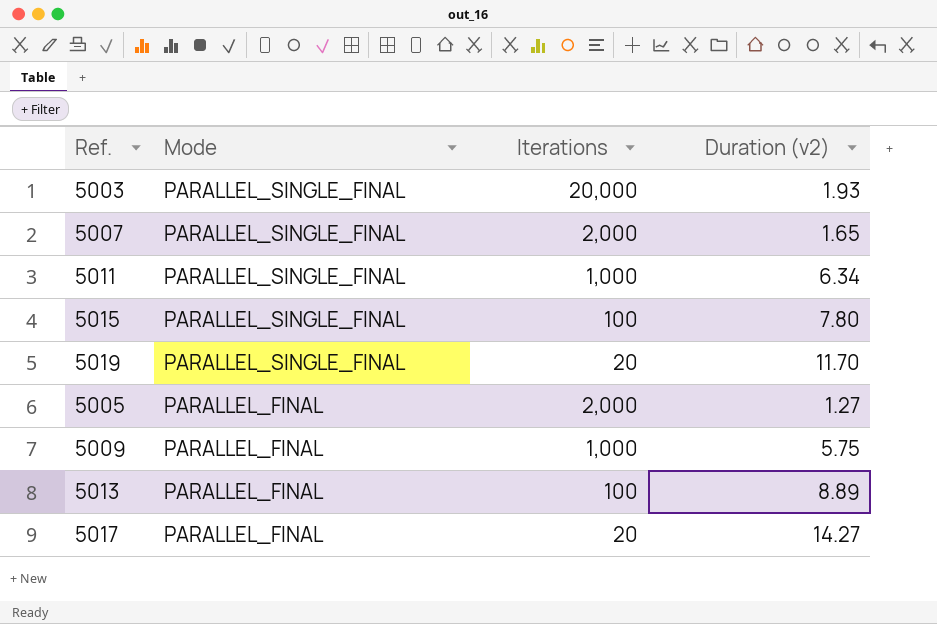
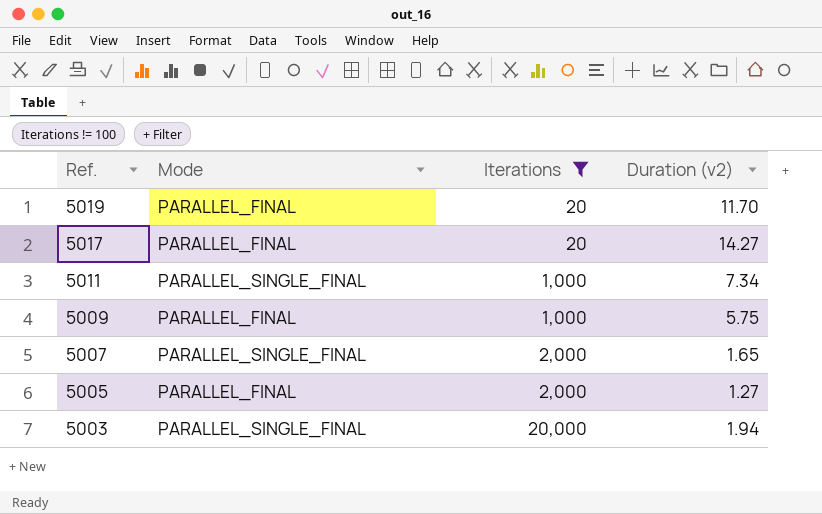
filter: none -> Iterations != 100
row order: Mode descending -> Ref. descending
5019 | Mode: PARALLEL_SINGLE_FINAL -> PARALLEL_FINAL
5011 | Duration (v2): 6.34 -> 7.34
5003 | Duration (v2): 1.93 -> 1.94

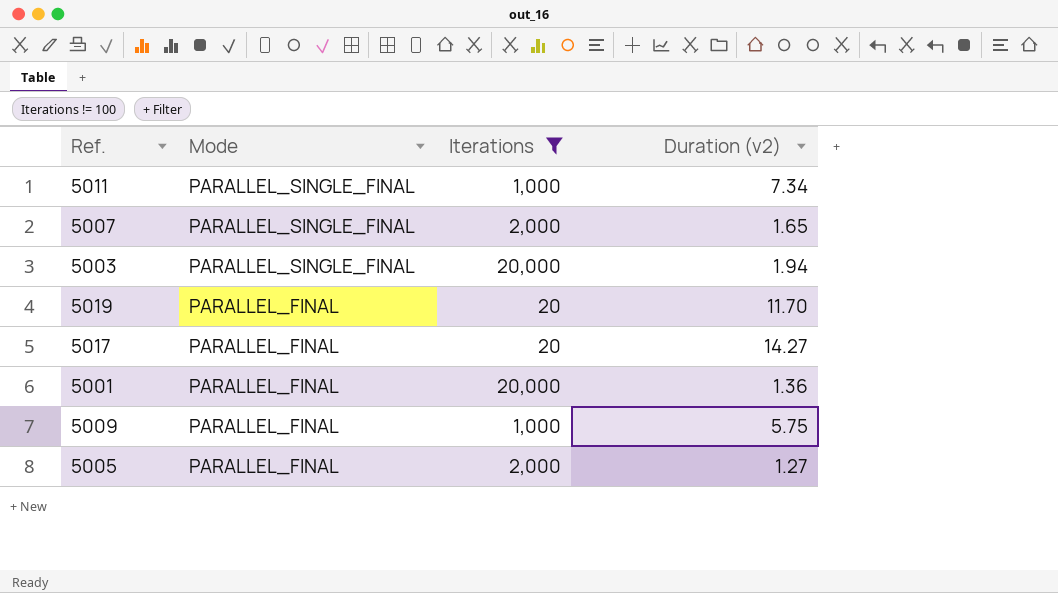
row order: Ref. descending -> Mode descending
row 5001: none -> PARALLEL_FINAL | 20,000 | 1.36

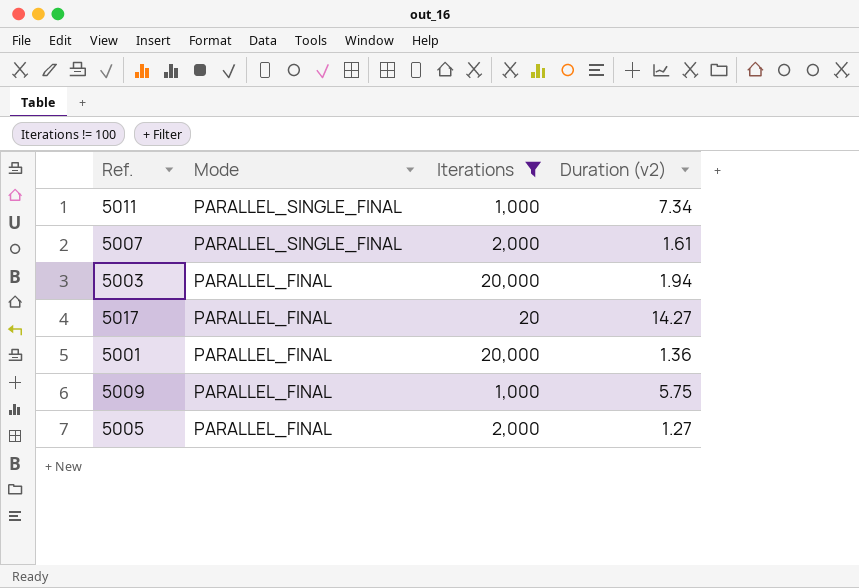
row 5019: PARALLEL_FINAL | 20 | 11.70 -> none
5007 | Duration (v2): 1.65 -> 1.61
5003 | Mode: PARALLEL_SINGLE_FINAL -> PARALLEL_FINAL

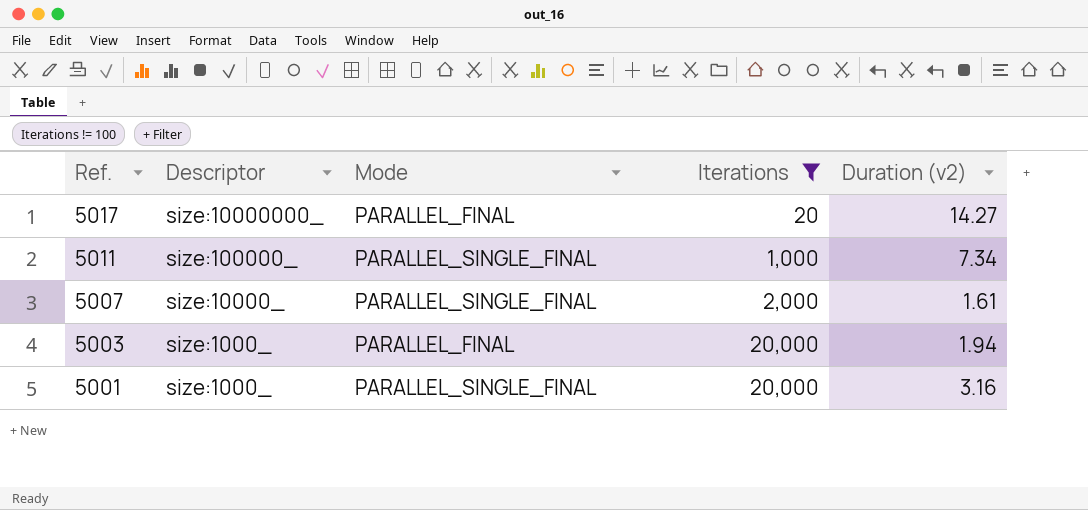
row order: Mode descending -> Ref. descending
column Descriptor | position: none -> 2
row 5009: PARALLEL_FINAL | 1,000 | 5.75 -> none
row 5005: PARALLEL_FINAL | 2,000 | 1.27 -> none
5001 | Mode: PARALLEL_FINAL -> PARALLEL_SINGLE_FINAL
5001 | Duration (v2): 1.36 -> 3.16

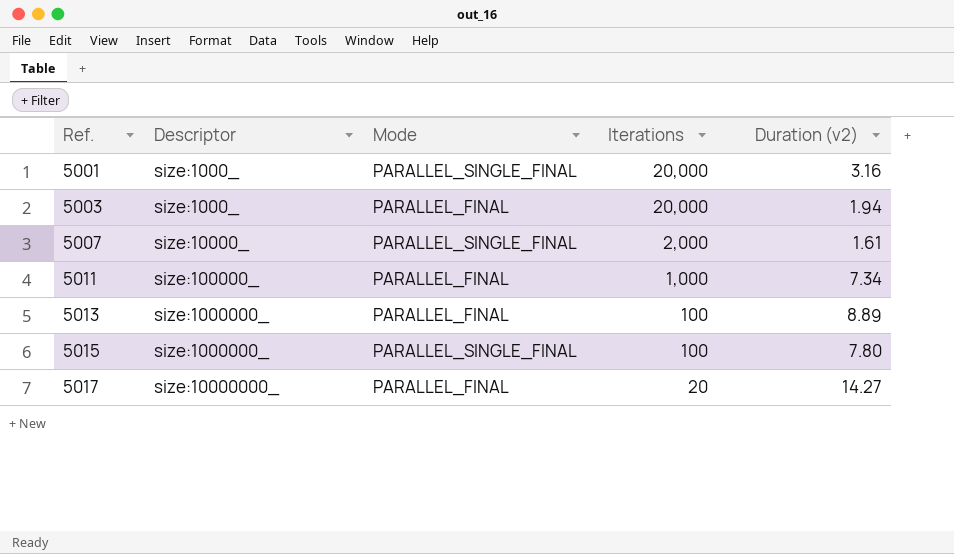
filter: Iterations != 100 -> none
row order: Ref. descending -> Ref. ascending
5011 | Mode: PARALLEL_SINGLE_FINAL -> PARALLEL_FINAL

